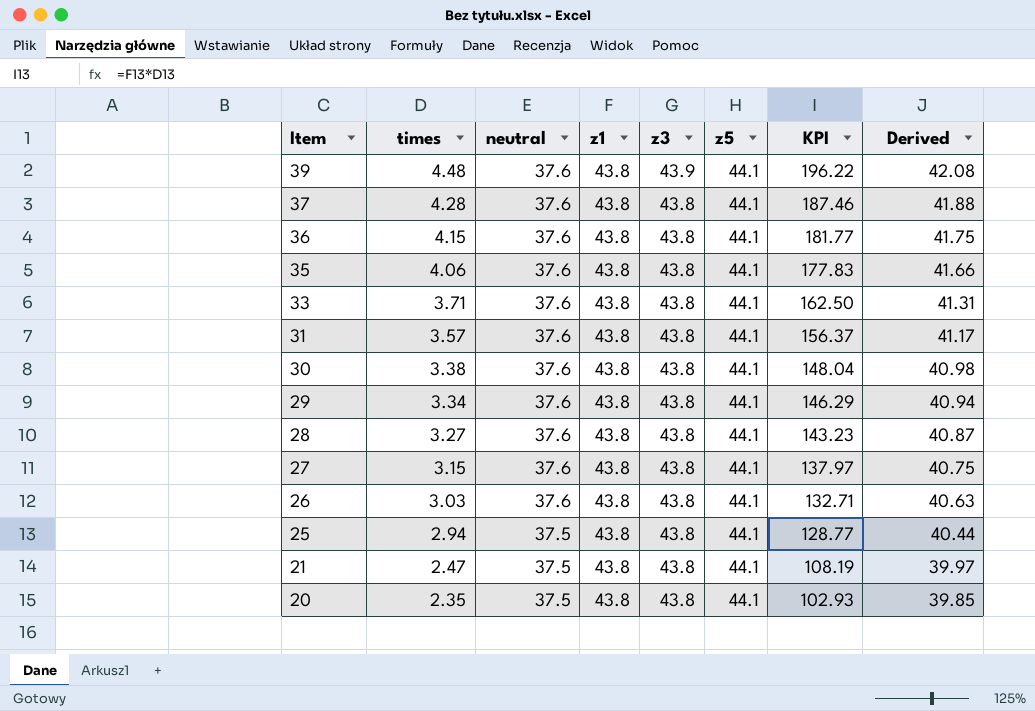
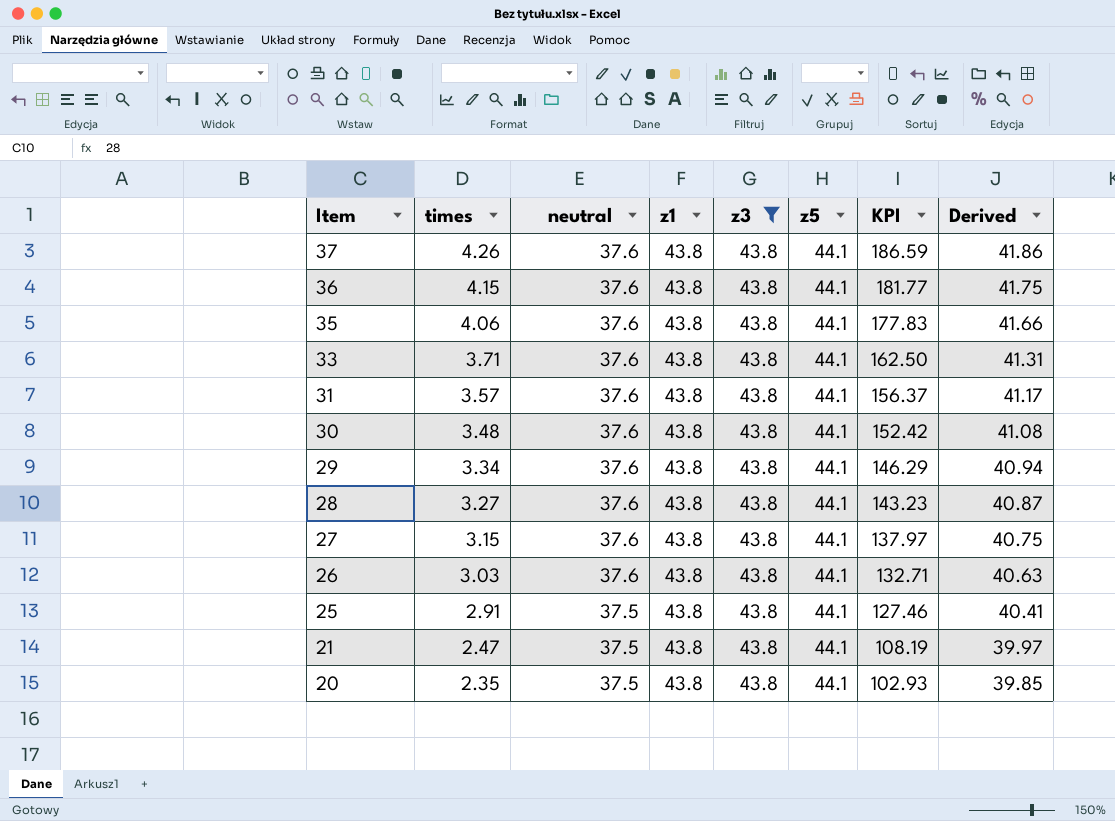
filter: none -> z3 = 43.8
37 | times: 4.28 -> 4.26
37 | KPI: 187.46 -> 186.59
37 | Derived: 41.88 -> 41.86
30 | times: 3.38 -> 3.48
30 | KPI: 148.04 -> 152.42
30 | Derived: 40.98 -> 41.08
25 | times: 2.94 -> 2.91
25 | KPI: 128.77 -> 127.46
25 | Derived: 40.44 -> 40.41

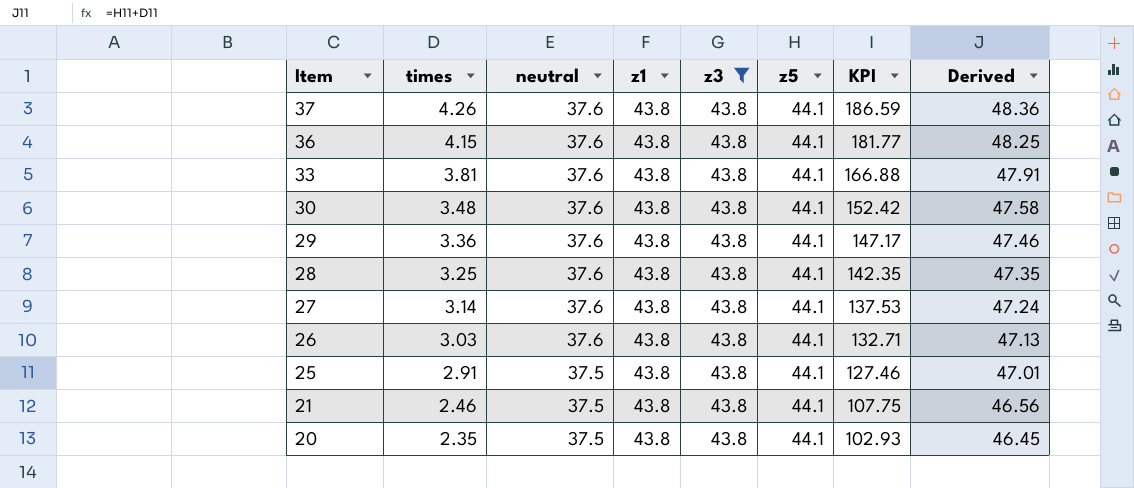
column Derived | formula: [times] + [neutral] -> [times] + [z5]
row 35: 4.06 | 37.6 | 43.8 | 43.8 | 44.1 | 177.83 | 41.66 -> none
row 31: 3.57 | 37.6 | 43.8 | 43.8 | 44.1 | 156.37 | 41.17 -> none
33 | times: 3.71 -> 3.81
33 | KPI: 162.50 -> 166.88
29 | times: 3.34 -> 3.36
29 | KPI: 146.29 -> 147.17
28 | times: 3.27 -> 3.25
28 | KPI: 143.23 -> 142.35
27 | times: 3.15 -> 3.14
27 | KPI: 137.97 -> 137.53
21 | times: 2.47 -> 2.46
21 | KPI: 108.19 -> 107.75

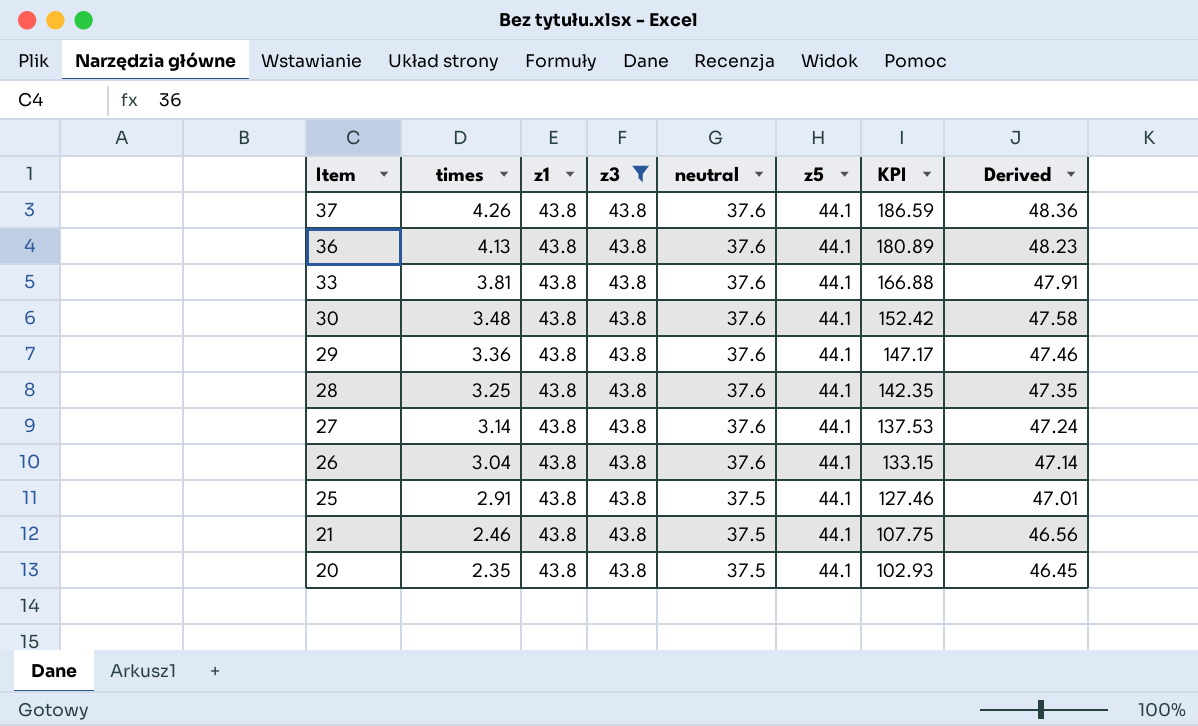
column neutral | position: 3 -> 5
36 | times: 4.15 -> 4.13
36 | KPI: 181.77 -> 180.89
36 | Derived: 48.25 -> 48.23
26 | times: 3.03 -> 3.04
26 | KPI: 132.71 -> 133.15
26 | Derived: 47.13 -> 47.14

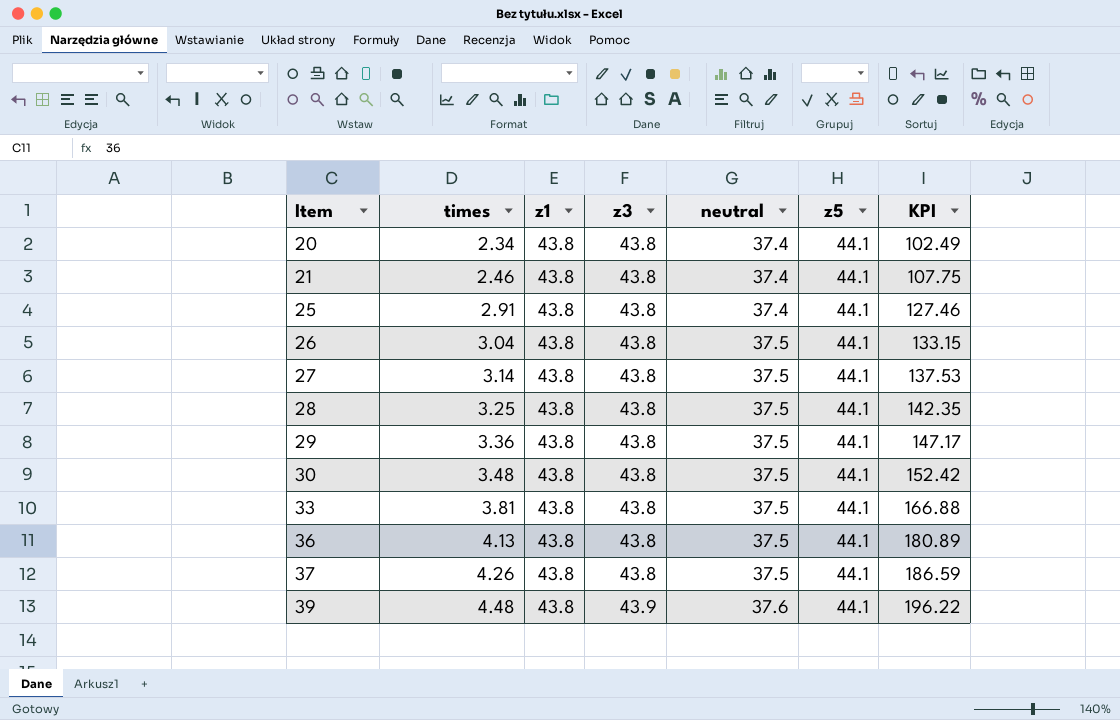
filter: z3 = 43.8 -> none
row order: Item descending -> Item ascending
column Derived | formula: [times] + [z5] -> none
20 | times: 2.35 -> 2.34
20 | neutral: 37.5 -> 37.4
20 | KPI: 102.93 -> 102.49
21 | neutral: 37.5 -> 37.4
25 | neutral: 37.5 -> 37.4
26 | neutral: 37.6 -> 37.5
27 | neutral: 37.6 -> 37.5
28 | neutral: 37.6 -> 37.5
29 | neutral: 37.6 -> 37.5
30 | neutral: 37.6 -> 37.5
33 | neutral: 37.6 -> 37.5
36 | neutral: 37.6 -> 37.5
37 | neutral: 37.6 -> 37.5

